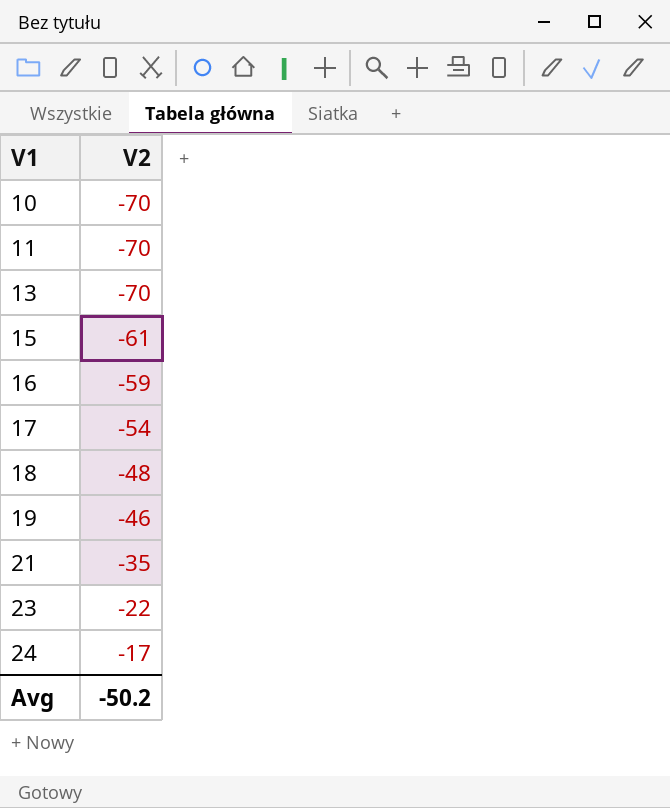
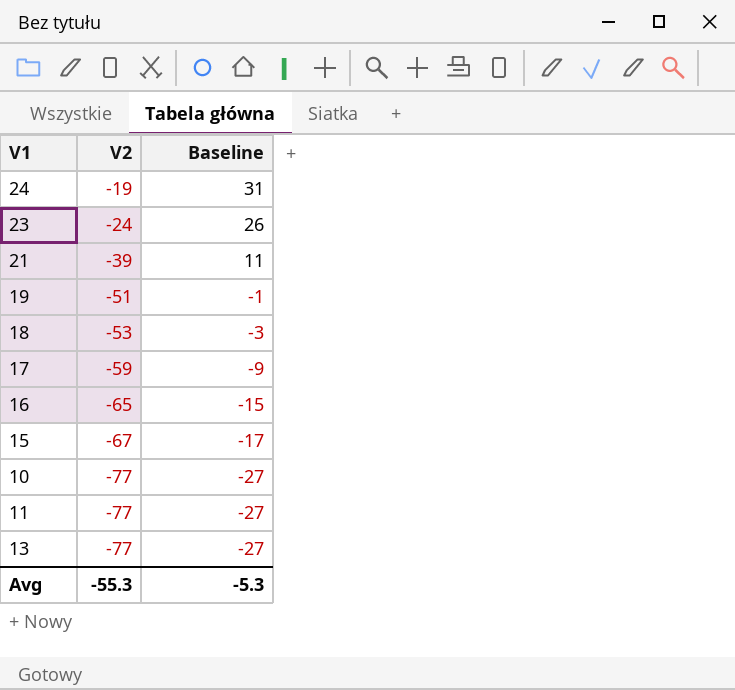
row order: V1 ascending -> V2 descending
column Baseline | formula: none -> [V2] + 50
24 | V2: -17 -> -19
23 | V2: -22 -> -24
21 | V2: -35 -> -39
19 | V2: -46 -> -51
18 | V2: -48 -> -53
17 | V2: -54 -> -59
16 | V2: -59 -> -65
15 | V2: -61 -> -67
10 | V2: -70 -> -77
11 | V2: -70 -> -77
13 | V2: -70 -> -77
Avg | V2: -50.2 -> -55.3

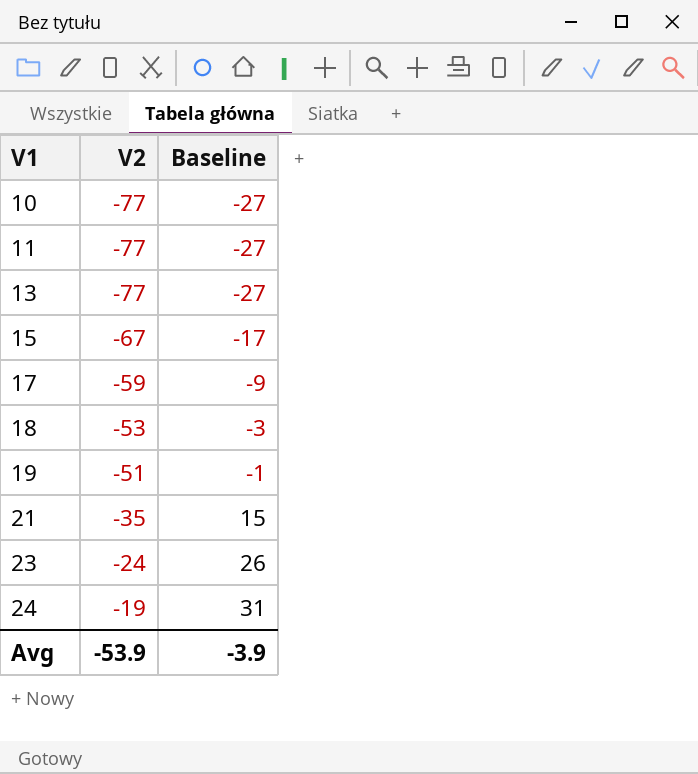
row order: V2 descending -> V1 ascending
row 16: -65 | -15 -> none
21 | V2: -39 -> -35
21 | Baseline: 11 -> 15
Avg | V2: -55.3 -> -53.9
Avg | Baseline: -5.3 -> -3.9

